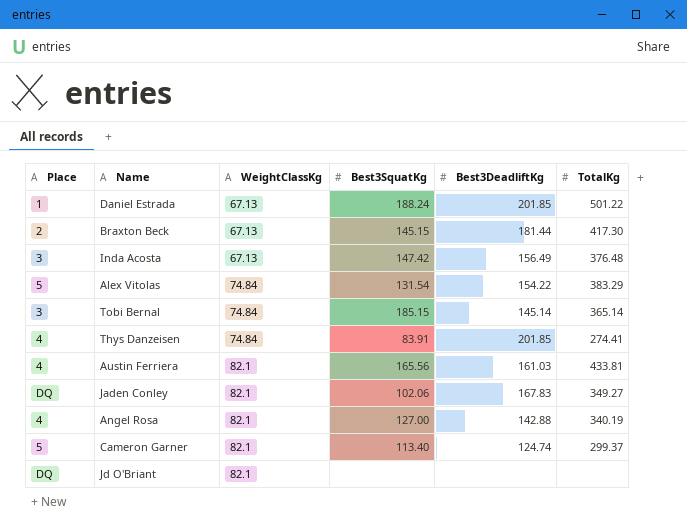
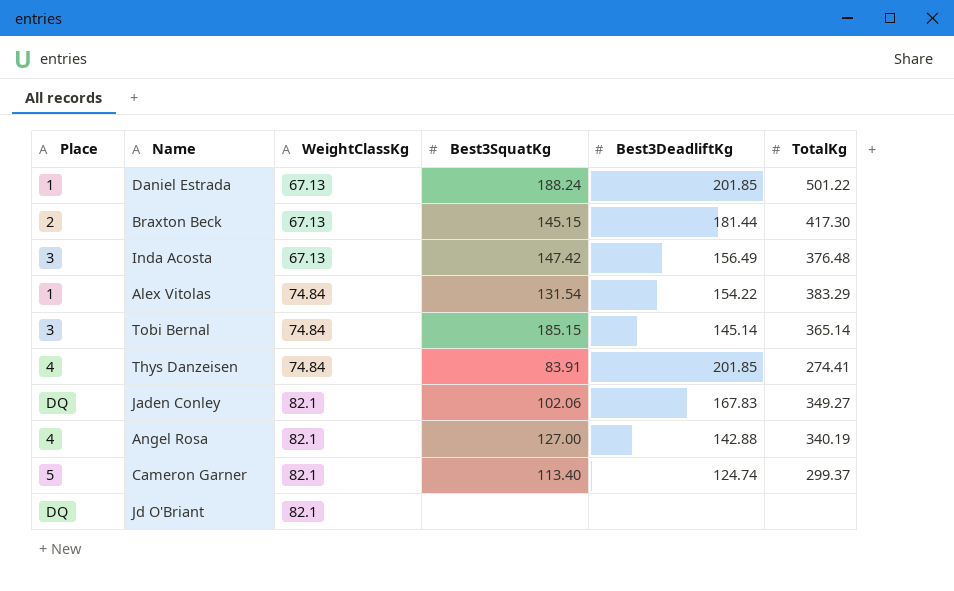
row Austin Ferriera: 4 | 82.1 | 165.56 | 161.03 | 433.81 -> none
Alex Vitolas | Place: 5 -> 1

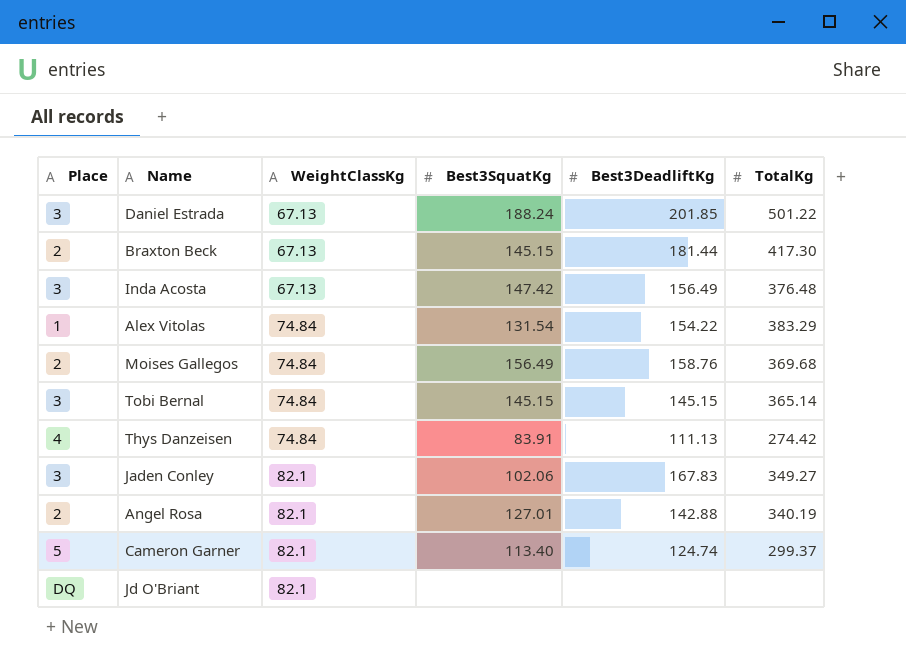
Daniel Estrada | Place: 1 -> 3
row Moises Gallegos: none -> 2 | 74.84 | 156.49 | 158.76 | 369.68
Tobi Bernal | Best3SquatKg: 185.15 -> 145.15
Tobi Bernal | Best3DeadliftKg: 145.14 -> 145.15
Thys Danzeisen | Best3DeadliftKg: 201.85 -> 111.13
Thys Danzeisen | TotalKg: 274.41 -> 274.42
Jaden Conley | Place: DQ -> 3
Angel Rosa | Place: 4 -> 2
Angel Rosa | Best3SquatKg: 127.00 -> 127.01

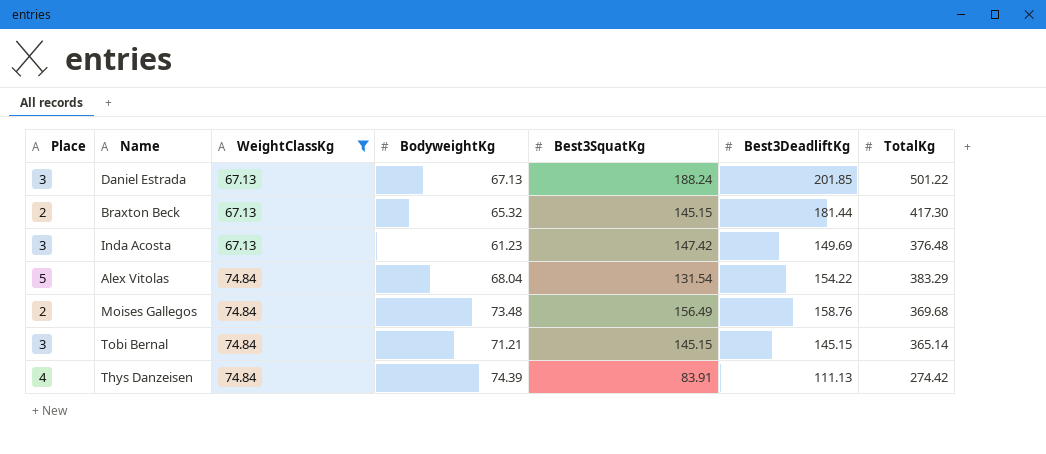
filter: none -> WeightClassKg != 82.1
column BodyweightKg | position: none -> 4
Inda Acosta | Best3DeadliftKg: 156.49 -> 149.69
Alex Vitolas | Place: 1 -> 5

